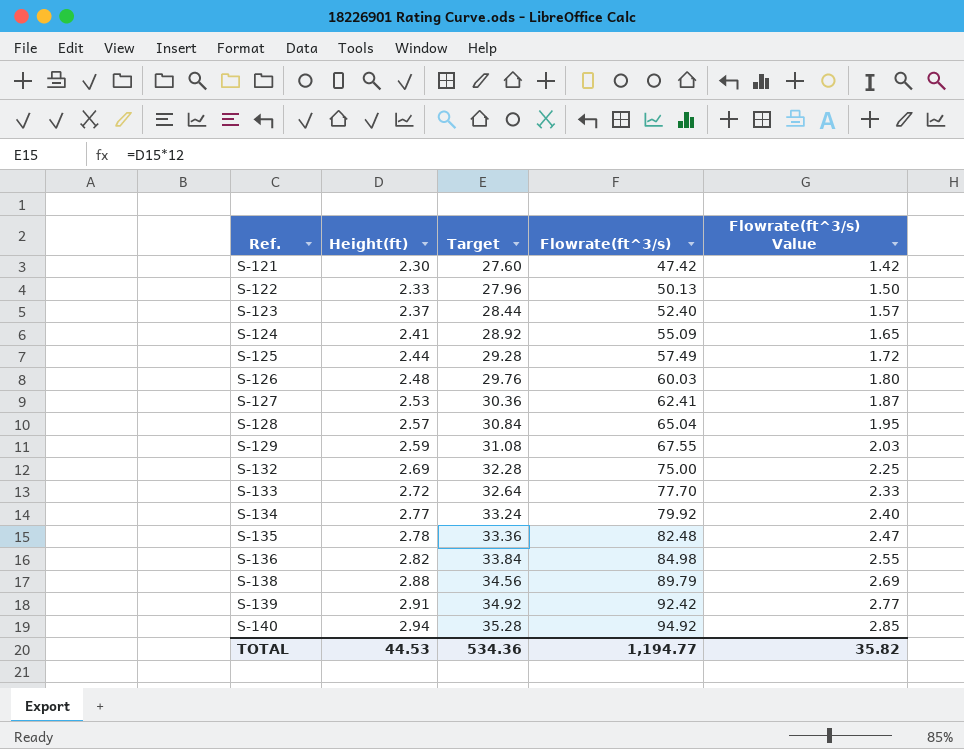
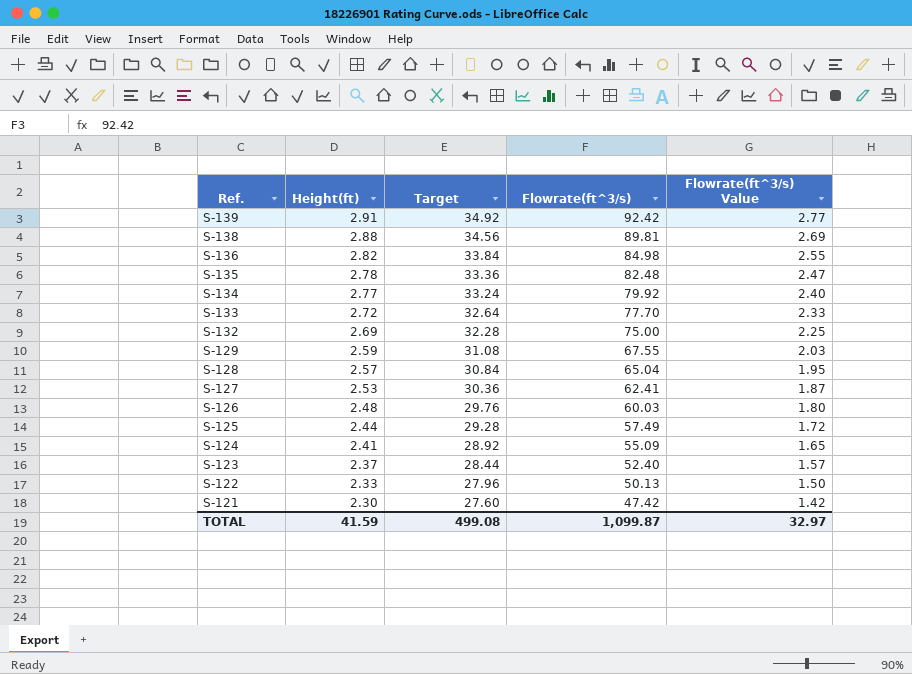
row order: Ref. ascending -> Ref. descending
row S-140: 2.94 | 35.28 | 94.92 | 2.85 -> none
S-138 | Flowrate(ft^3/s): 89.79 -> 89.81
TOTAL | Height(ft): 44.53 -> 41.59
TOTAL | Target: 534.36 -> 499.08
TOTAL | Flowrate(ft^3/s): 1,194.77 -> 1,099.87
TOTAL | Flowrate(ft^3/s) Value: 35.82 -> 32.97

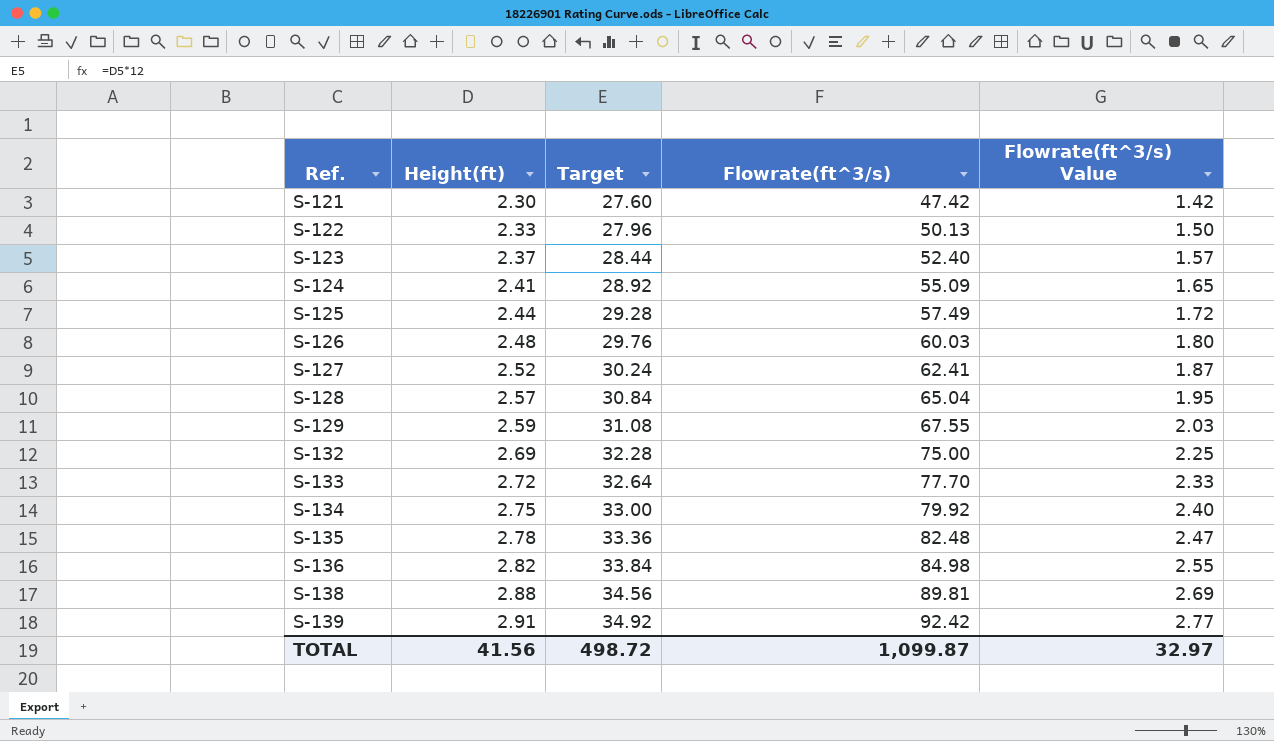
row order: Ref. descending -> Ref. ascending
S-127 | Height(ft): 2.53 -> 2.52
S-127 | Target: 30.36 -> 30.24
S-134 | Height(ft): 2.77 -> 2.75
S-134 | Target: 33.24 -> 33.00
TOTAL | Height(ft): 41.59 -> 41.56
TOTAL | Target: 499.08 -> 498.72

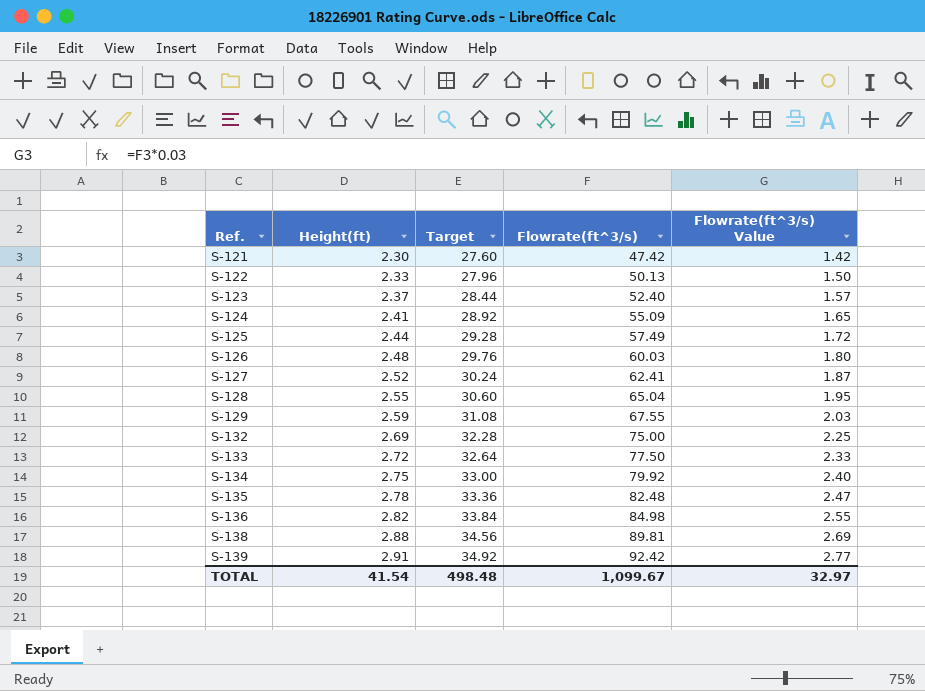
S-128 | Height(ft): 2.57 -> 2.55
S-128 | Target: 30.84 -> 30.60
S-133 | Flowrate(ft^3/s): 77.70 -> 77.50
TOTAL | Height(ft): 41.56 -> 41.54
TOTAL | Target: 498.72 -> 498.48
TOTAL | Flowrate(ft^3/s): 1,099.87 -> 1,099.67

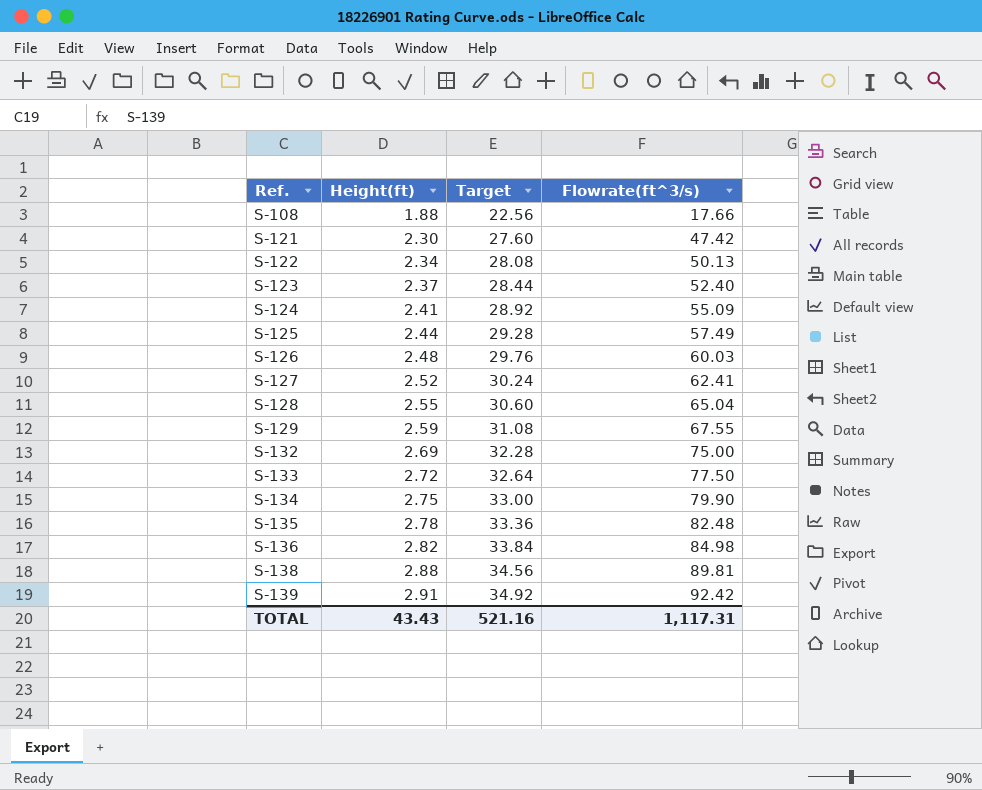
column Flowrate(ft^3/s) Value | formula: [Flowrate(ft^3/s)] * 0.03 -> none
row S-108: none -> 1.88 | 22.56 | 17.66
S-122 | Height(ft): 2.33 -> 2.34
S-122 | Target: 27.96 -> 28.08
S-134 | Flowrate(ft^3/s): 79.92 -> 79.90
TOTAL | Height(ft): 41.54 -> 43.43
TOTAL | Target: 498.48 -> 521.16
TOTAL | Flowrate(ft^3/s): 1,099.67 -> 1,117.31

